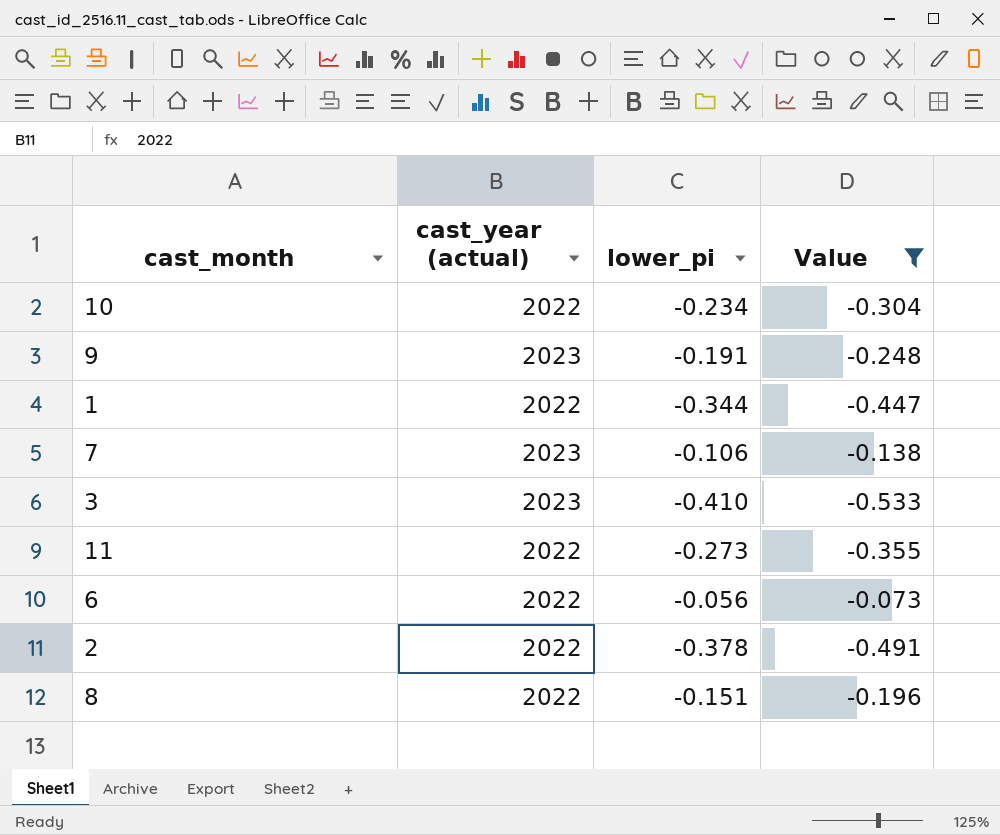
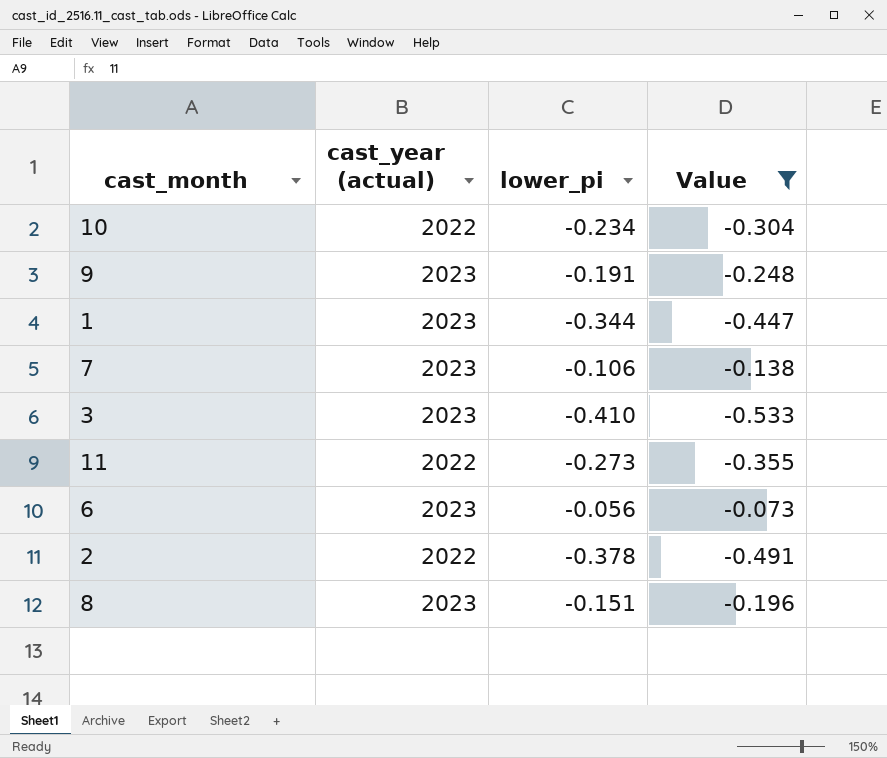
1 | cast_year (actual): 2022 -> 2023
6 | cast_year (actual): 2022 -> 2023
8 | cast_year (actual): 2022 -> 2023

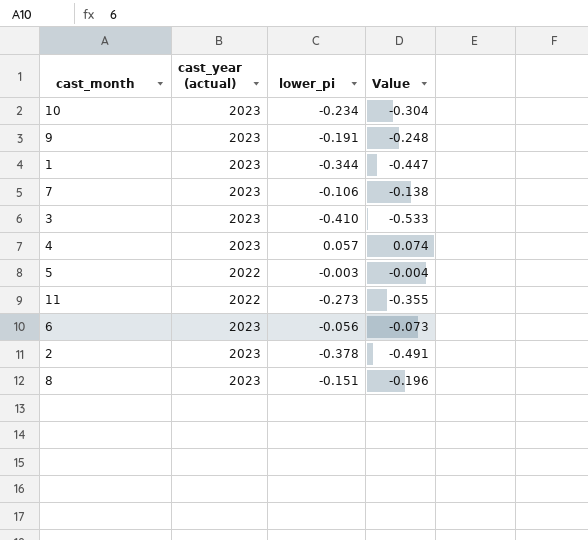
filter: Value <= -0.073 -> none
10 | cast_year (actual): 2022 -> 2023
2 | cast_year (actual): 2022 -> 2023

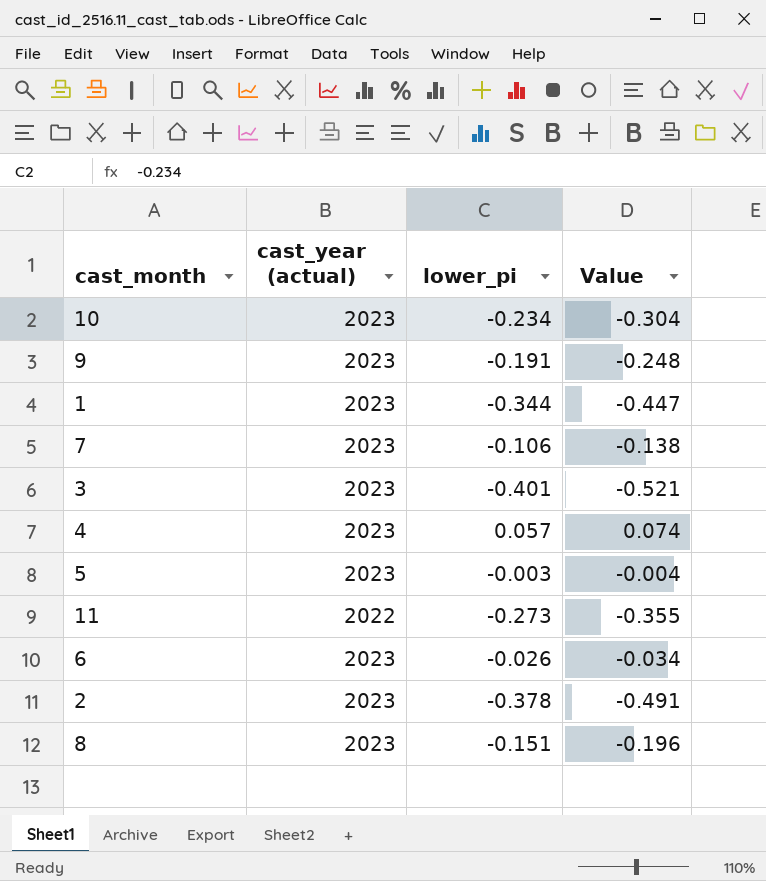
3 | lower_pi: -0.410 -> -0.401
3 | Value: -0.533 -> -0.521
5 | cast_year (actual): 2022 -> 2023
6 | lower_pi: -0.056 -> -0.026
6 | Value: -0.073 -> -0.034

